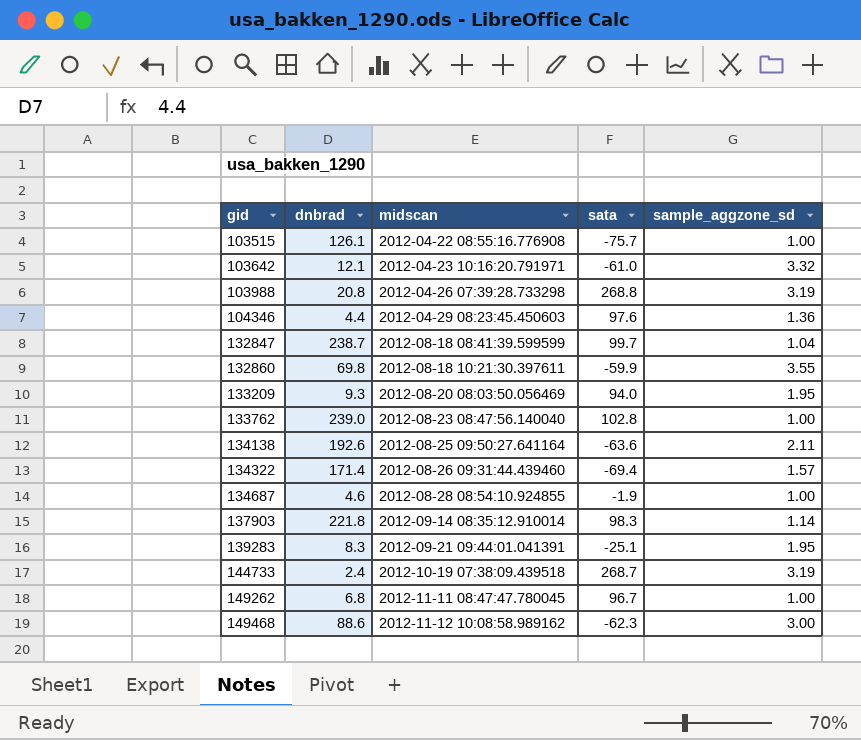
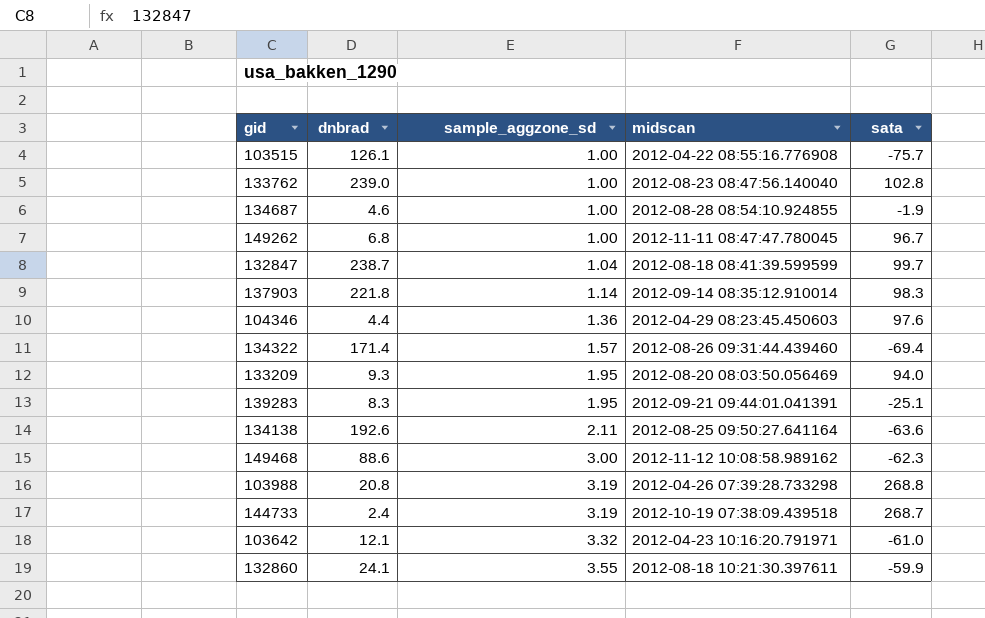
row order: gid ascending -> sample_aggzone_sd ascending
column sample_aggzone_sd | position: 5 -> 3
132860 | dnbrad: 69.8 -> 24.1

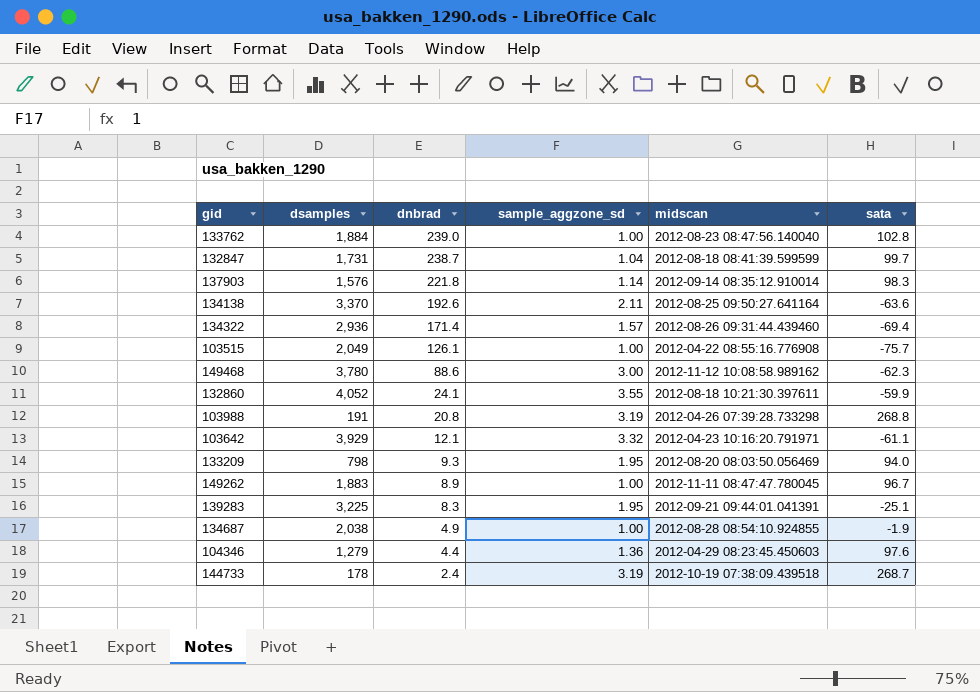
row order: sample_aggzone_sd ascending -> dnbrad descending
column dsamples | position: none -> 2
103642 | sata: -61.0 -> -61.1
149262 | dnbrad: 6.8 -> 8.9
134687 | dnbrad: 4.6 -> 4.9

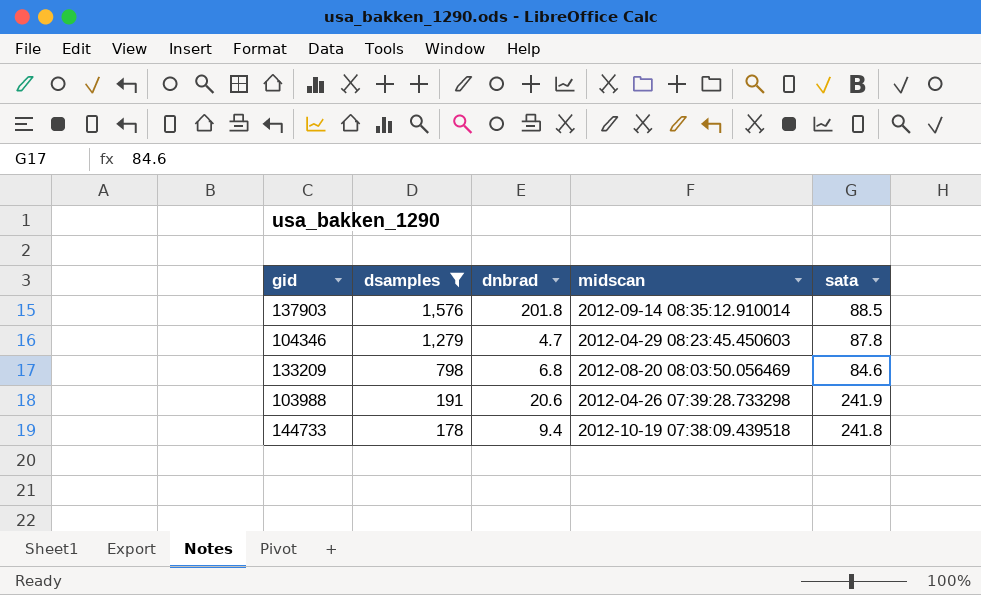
filter: none -> dsamples <= 1,576
row order: dnbrad descending -> dsamples descending
column sample_aggzone_sd | position: 4 -> none
137903 | dnbrad: 221.8 -> 201.8
137903 | sata: 98.3 -> 88.5
104346 | dnbrad: 4.4 -> 4.7
104346 | sata: 97.6 -> 87.8
133209 | dnbrad: 9.3 -> 6.8
133209 | sata: 94.0 -> 84.6
103988 | dnbrad: 20.8 -> 20.6
103988 | sata: 268.8 -> 241.9
144733 | dnbrad: 2.4 -> 9.4
144733 | sata: 268.7 -> 241.8

